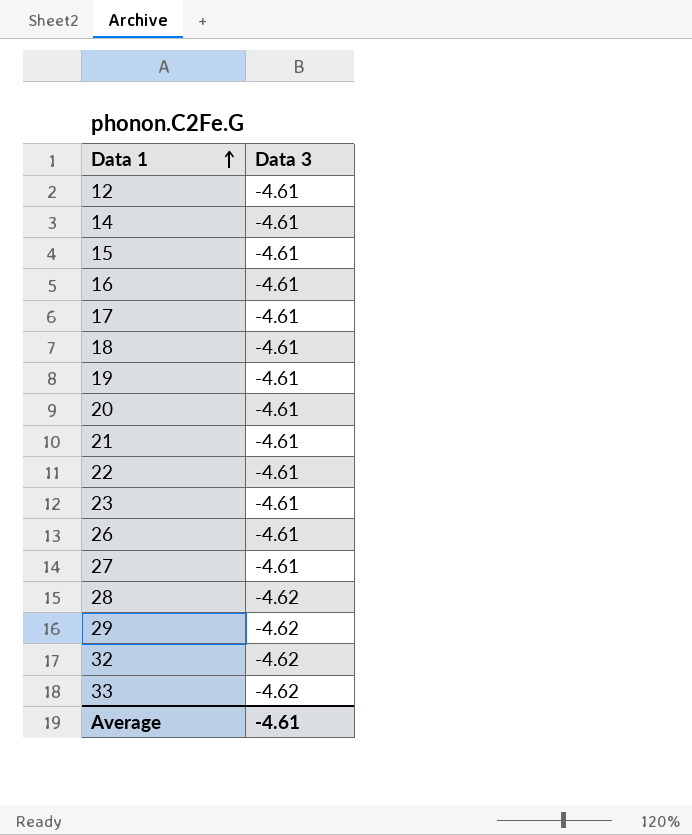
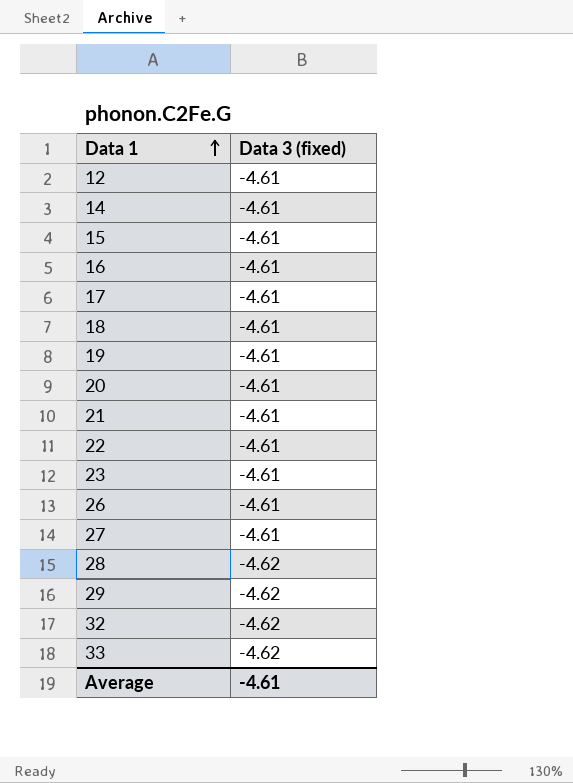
column name: Data 3 -> Data 3 (fixed)

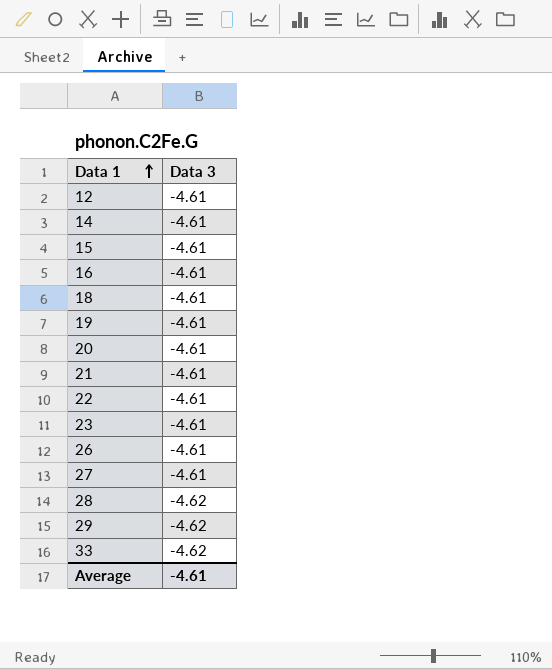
column name: Data 3 (fixed) -> Data 3
row 17: -4.61 -> none
row 32: -4.62 -> none

